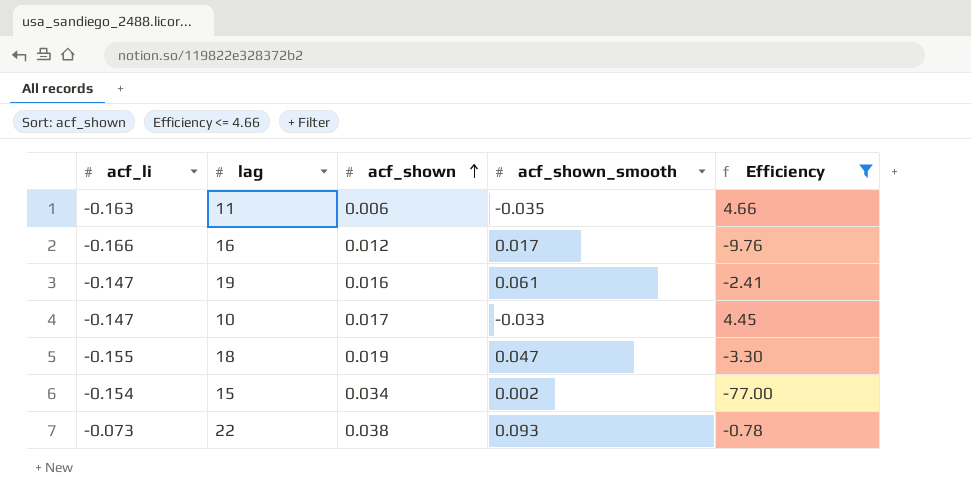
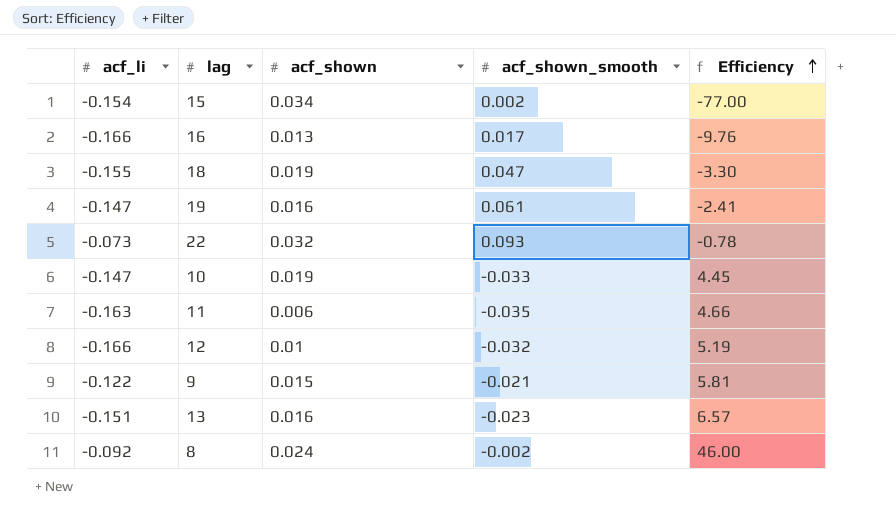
filter: Efficiency <= 4.66 -> none
row order: acf_shown ascending -> Efficiency ascending
16 | acf_shown: 0.012 -> 0.013
22 | acf_shown: 0.038 -> 0.032
10 | acf_shown: 0.017 -> 0.019

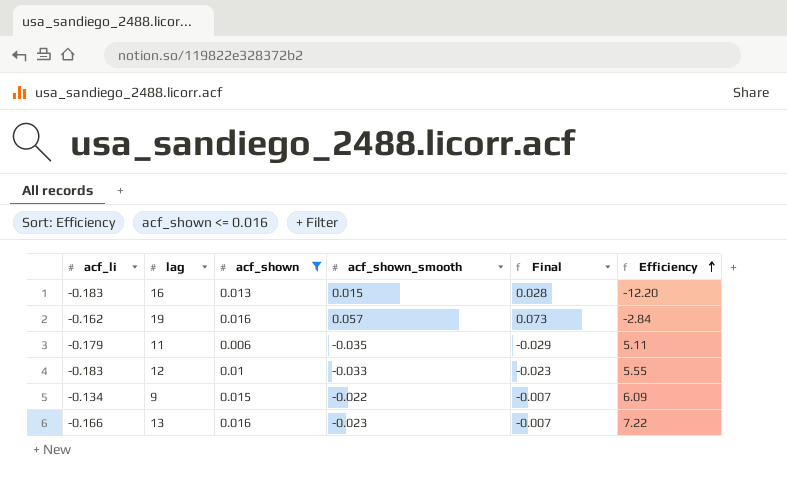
filter: none -> acf_shown <= 0.016
column Final | formula: none -> [acf_shown] + [acf_shown_smooth]
16 | acf_li: -0.166 -> -0.183
16 | acf_shown_smooth: 0.017 -> 0.015
16 | Efficiency: -9.76 -> -12.20
19 | acf_li: -0.147 -> -0.162
19 | acf_shown_smooth: 0.061 -> 0.057
19 | Efficiency: -2.41 -> -2.84
11 | acf_li: -0.163 -> -0.179
11 | Efficiency: 4.66 -> 5.11
12 | acf_li: -0.166 -> -0.183
12 | acf_shown_smooth: -0.032 -> -0.033
12 | Efficiency: 5.19 -> 5.55
9 | acf_li: -0.122 -> -0.134
9 | acf_shown_smooth: -0.021 -> -0.022
9 | Efficiency: 5.81 -> 6.09
13 | acf_li: -0.151 -> -0.166
13 | Efficiency: 6.57 -> 7.22

